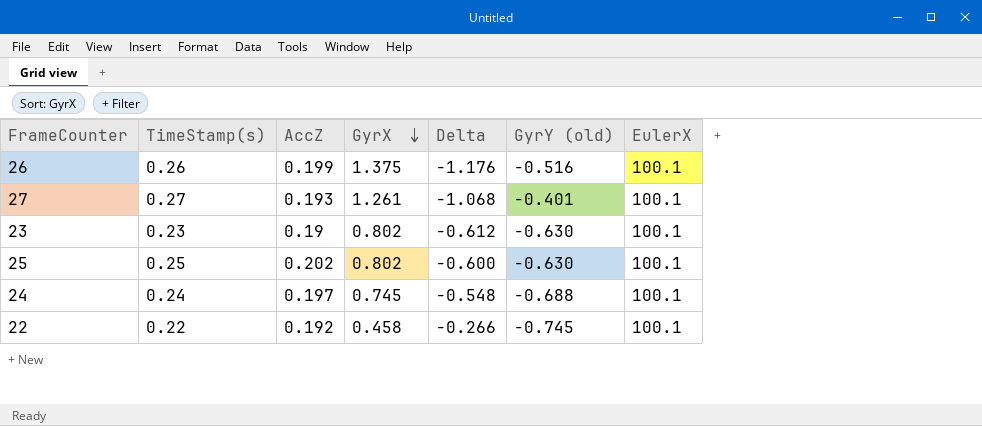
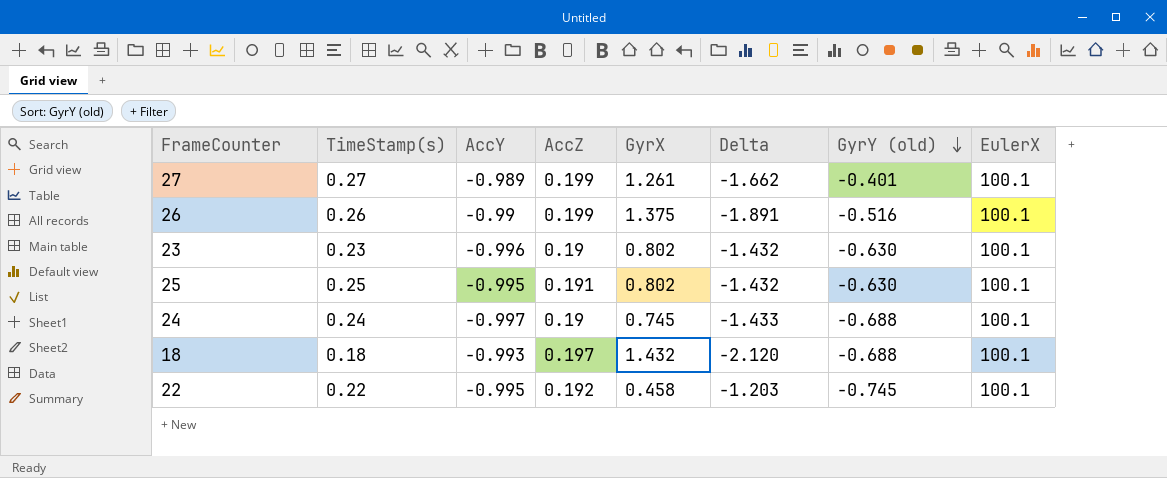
row order: GyrX descending -> GyrY (old) descending
column AccY | position: none -> 3
column Delta | formula: [AccZ] - [GyrX] -> [GyrY (old)] - [GyrX]
27 | AccZ: 0.193 -> 0.199
25 | AccZ: 0.202 -> 0.191
24 | AccZ: 0.197 -> 0.19
row 18: none -> 0.18 | -0.993 | 0.197 | 1.432 | -2.120 | -0.688 | 100.1

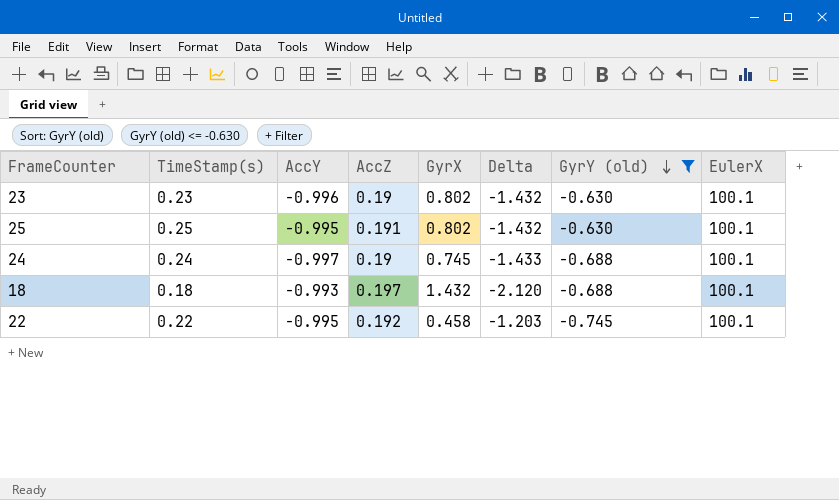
filter: none -> GyrY (old) <= -0.630

